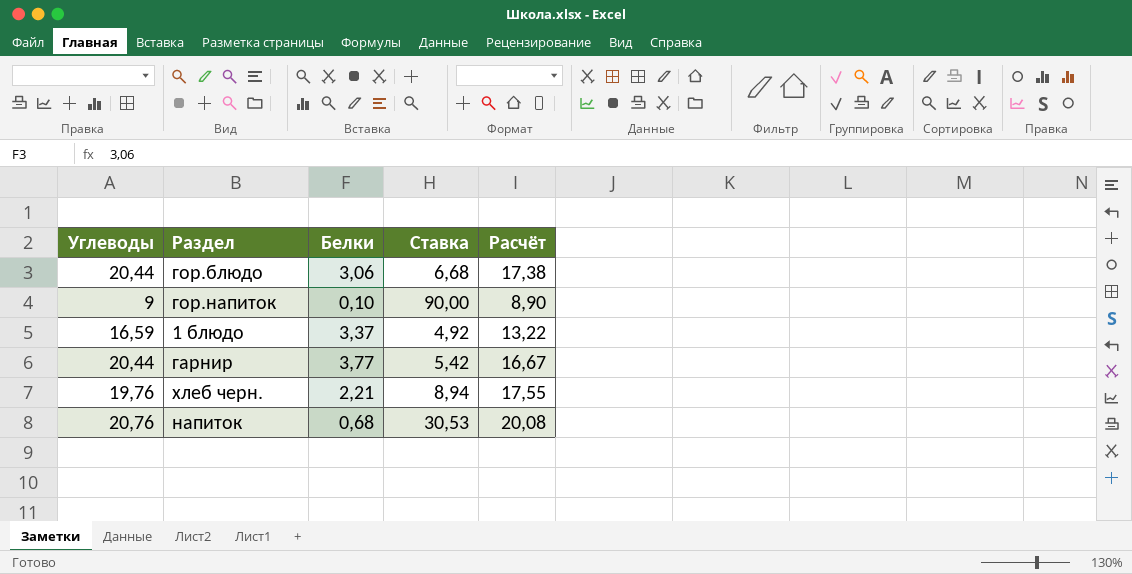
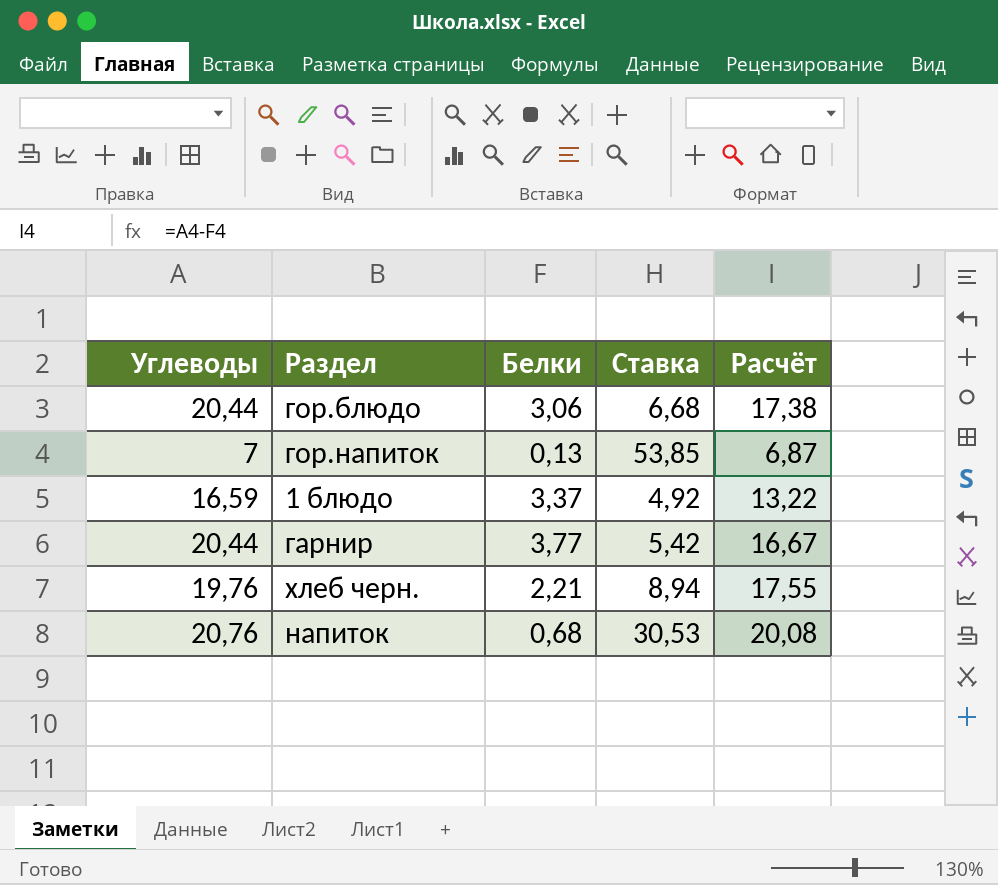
гор.напиток | Углеводы: 9 -> 7
гор.напиток | Белки: 0,10 -> 0,13
гор.напиток | Ставка: 90,00 -> 53,85
гор.напиток | Расчёт: 8,90 -> 6,87

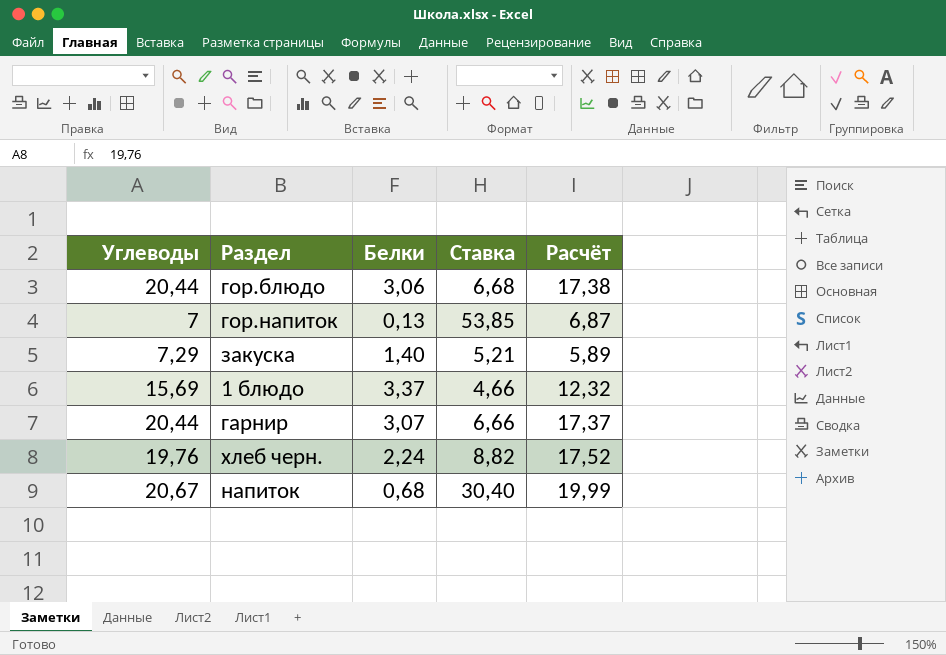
row закуска: none -> 7,29 | 1,40 | 5,21 | 5,89
1 блюдо | Углеводы: 16,59 -> 15,69
1 блюдо | Ставка: 4,92 -> 4,66
1 блюдо | Расчёт: 13,22 -> 12,32
гарнир | Белки: 3,77 -> 3,07
гарнир | Ставка: 5,42 -> 6,66
гарнир | Расчёт: 16,67 -> 17,37
хлеб черн. | Белки: 2,21 -> 2,24
хлеб черн. | Ставка: 8,94 -> 8,82
хлеб черн. | Расчёт: 17,55 -> 17,52
напиток | Углеводы: 20,76 -> 20,67
напиток | Ставка: 30,53 -> 30,40
напиток | Расчёт: 20,08 -> 19,99

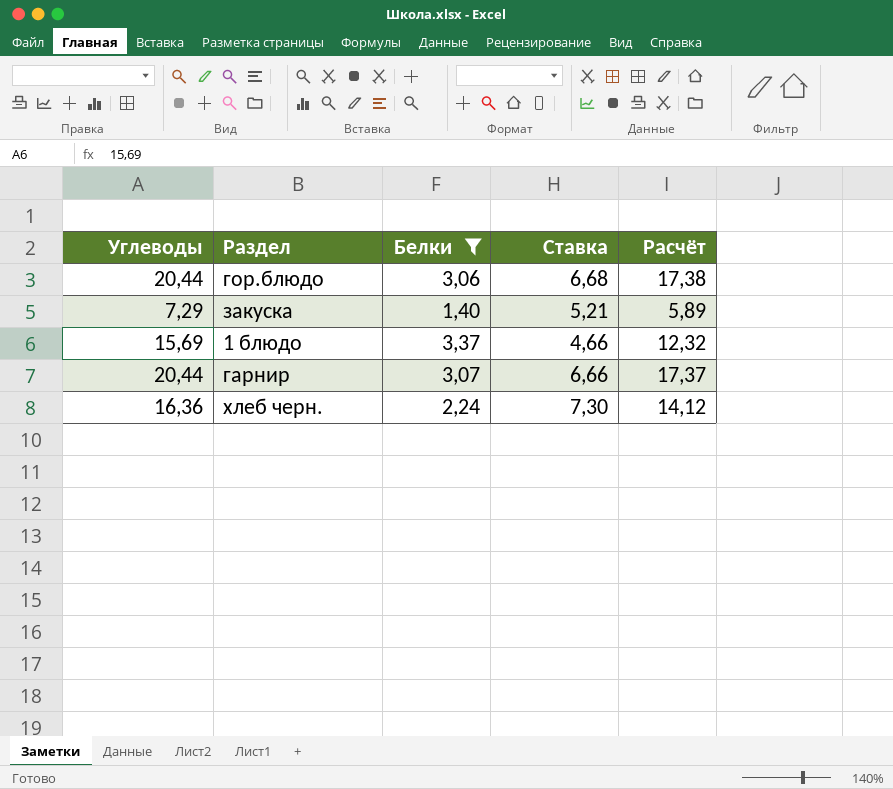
filter: none -> Белки >= 1,40
хлеб черн. | Углеводы: 19,76 -> 16,36
хлеб черн. | Ставка: 8,82 -> 7,30
хлеб черн. | Расчёт: 17,52 -> 14,12

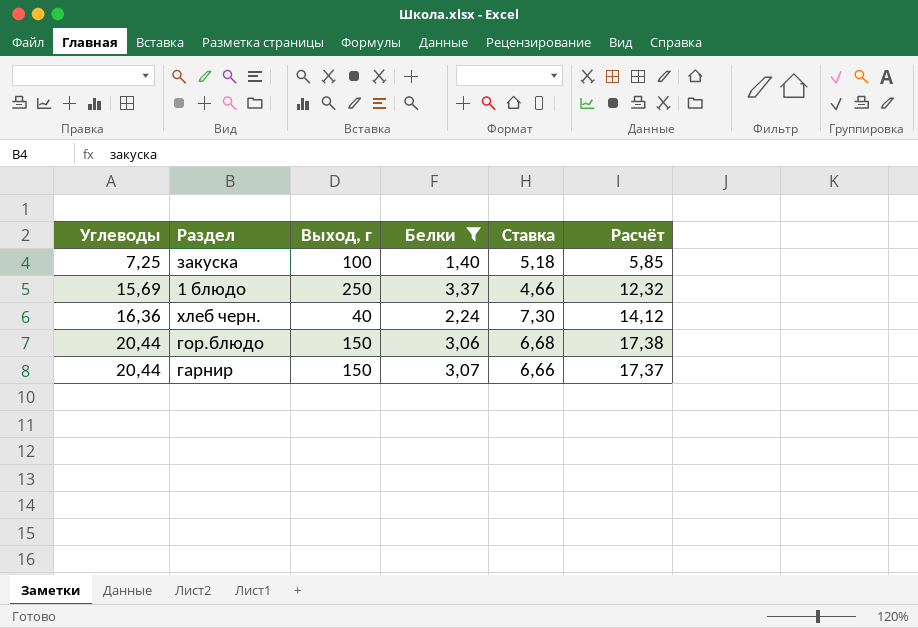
row order: none -> Углеводы ascending
column Выход, г | position: none -> 3
закуска | Углеводы: 7,29 -> 7,25
закуска | Ставка: 5,21 -> 5,18
закуска | Расчёт: 5,89 -> 5,85

